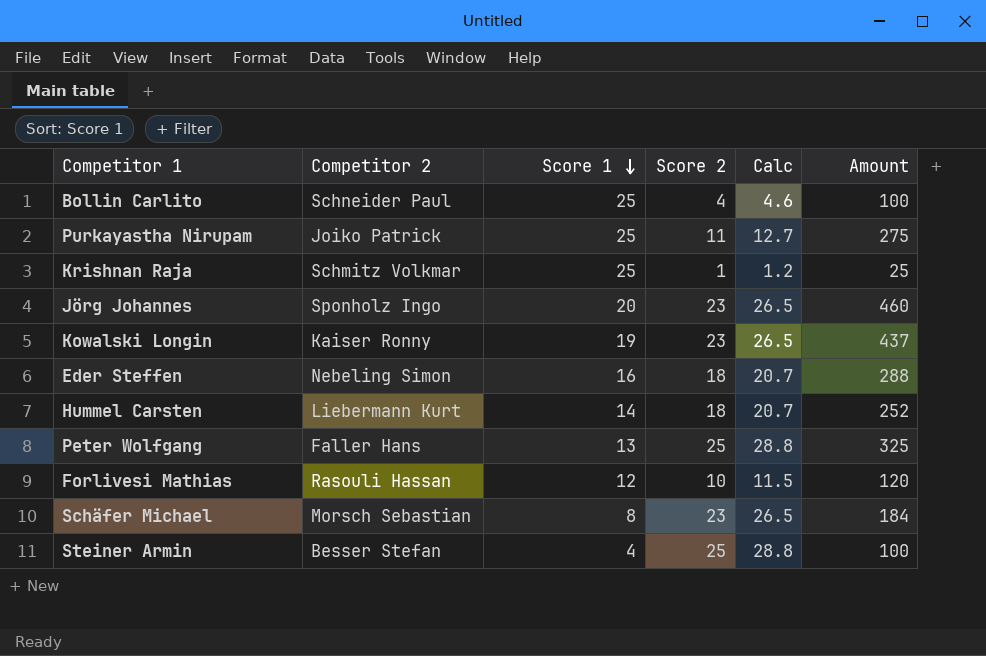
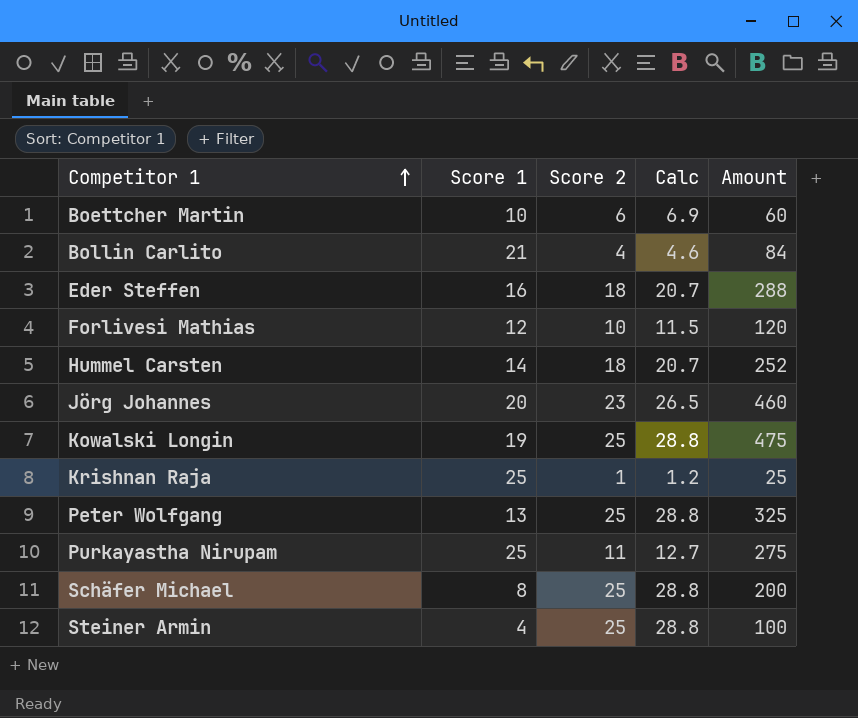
row order: Score 1 descending -> Competitor 1 ascending
column Competitor 2 | position: 2 -> none
row Boettcher Martin: none -> 10 | 6 | 6.9 | 60
Bollin Carlito | Score 1: 25 -> 21
Bollin Carlito | Amount: 100 -> 84
Kowalski Longin | Score 2: 23 -> 25
Kowalski Longin | Calc: 26.5 -> 28.8
Kowalski Longin | Amount: 437 -> 475
Schäfer Michael | Score 2: 23 -> 25
Schäfer Michael | Calc: 26.5 -> 28.8
Schäfer Michael | Amount: 184 -> 200

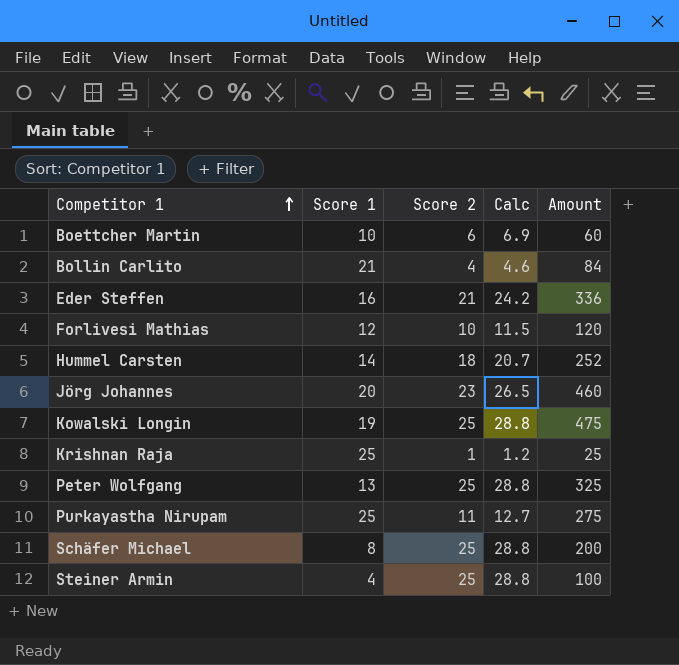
Eder Steffen | Score 2: 18 -> 21
Eder Steffen | Calc: 20.7 -> 24.2
Eder Steffen | Amount: 288 -> 336

